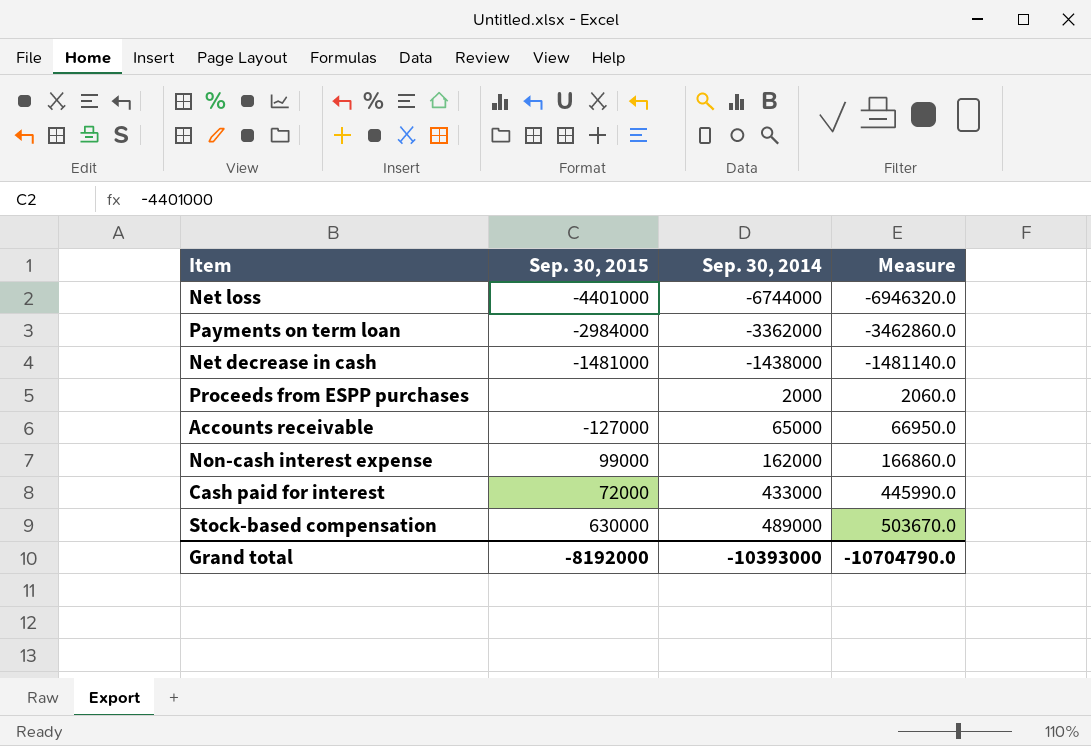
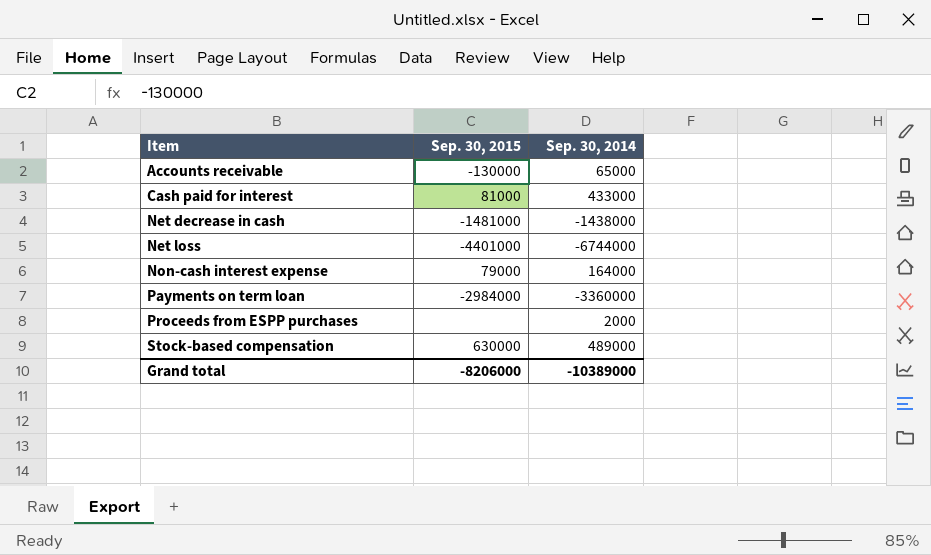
row order: Sep. 30, 2014 ascending -> Item ascending
column Measure | formula: [Sep. 30, 2014] * 1.03 -> none
Accounts receivable | Sep. 30, 2015: -127000 -> -130000
Cash paid for interest | Sep. 30, 2015: 72000 -> 81000
Non-cash interest expense | Sep. 30, 2015: 99000 -> 79000
Non-cash interest expense | Sep. 30, 2014: 162000 -> 164000
Payments on term loan | Sep. 30, 2014: -3362000 -> -3360000
Grand total | Sep. 30, 2015: -8192000 -> -8206000
Grand total | Sep. 30, 2014: -10393000 -> -10389000

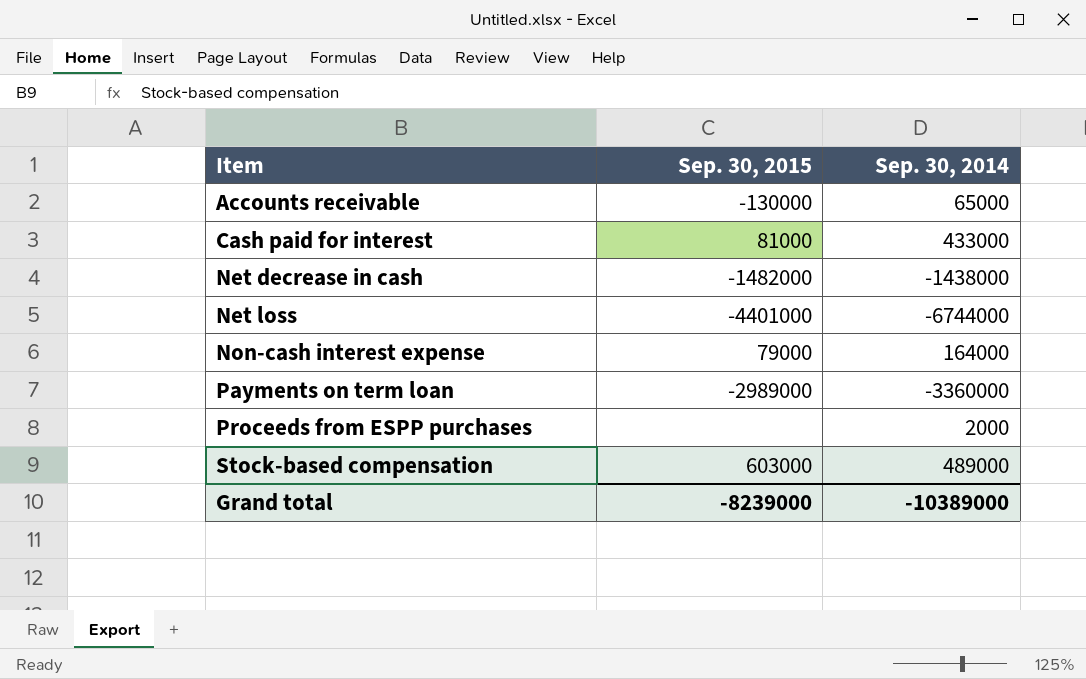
Net decrease in cash | Sep. 30, 2015: -1481000 -> -1482000
Payments on term loan | Sep. 30, 2015: -2984000 -> -2989000
Stock-based compensation | Sep. 30, 2015: 630000 -> 603000
Grand total | Sep. 30, 2015: -8206000 -> -8239000

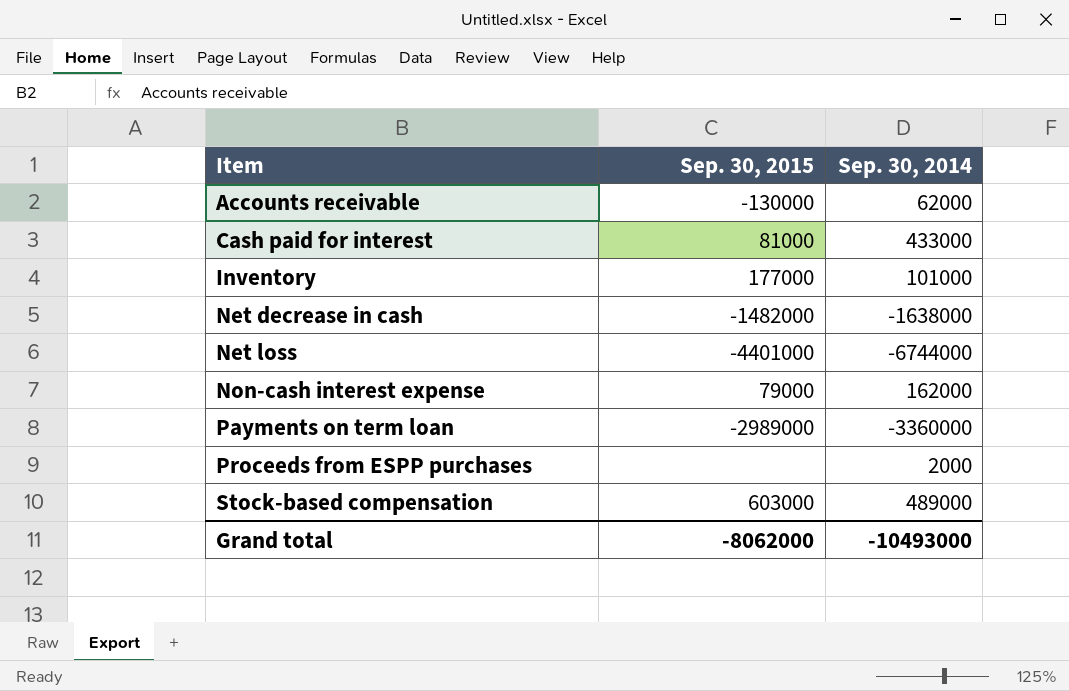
Accounts receivable | Sep. 30, 2014: 65000 -> 62000
row Inventory: none -> 177000 | 101000
Net decrease in cash | Sep. 30, 2014: -1438000 -> -1638000
Non-cash interest expense | Sep. 30, 2014: 164000 -> 162000
Grand total | Sep. 30, 2015: -8239000 -> -8062000
Grand total | Sep. 30, 2014: -10389000 -> -10493000

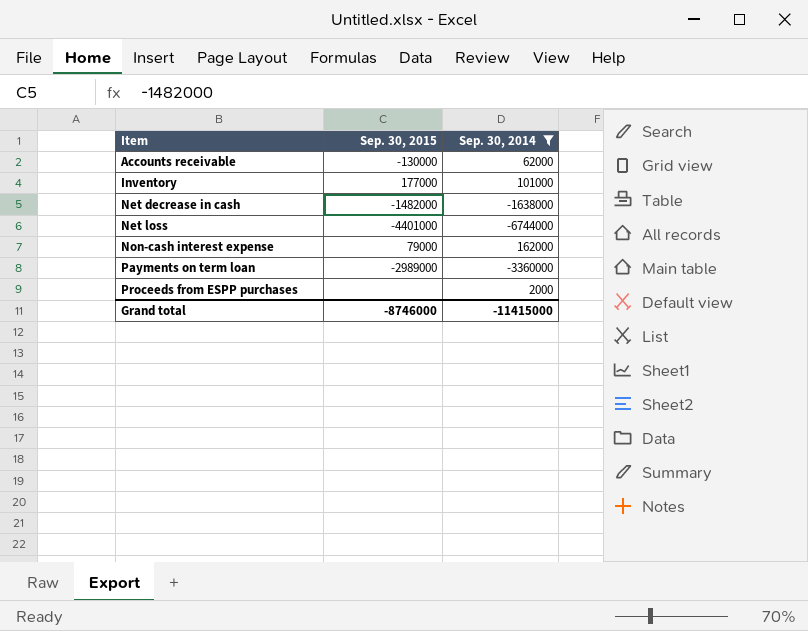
filter: none -> Sep. 30, 2014 <= 162000
Grand total | Sep. 30, 2015: -8062000 -> -8746000
Grand total | Sep. 30, 2014: -10493000 -> -11415000

